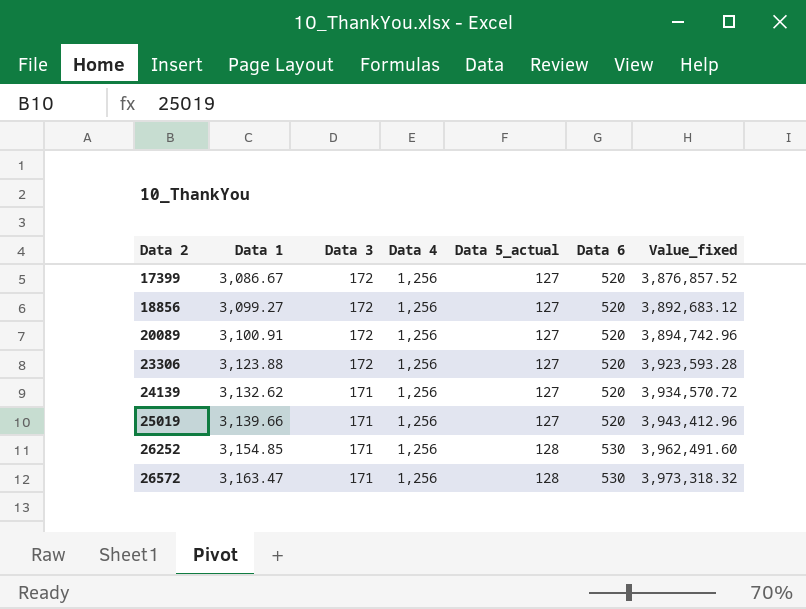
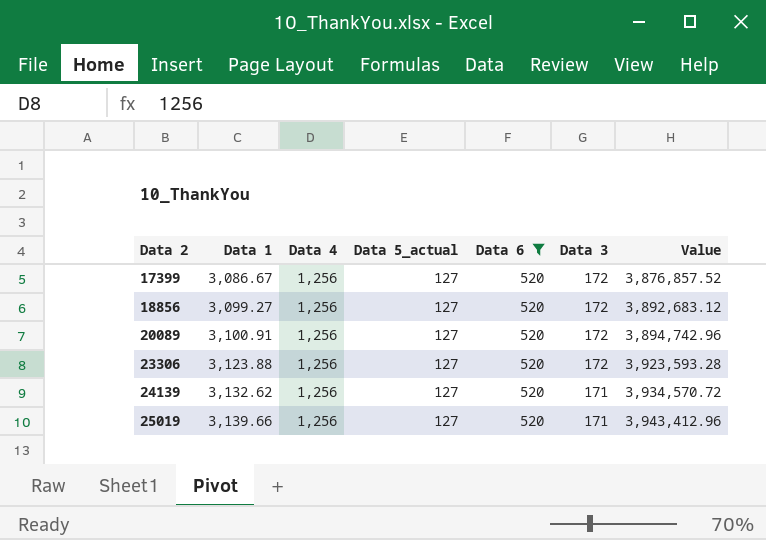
filter: none -> Data 6 = 520
column Data 3 | position: 3 -> 6
column name: Value_fixed -> Value

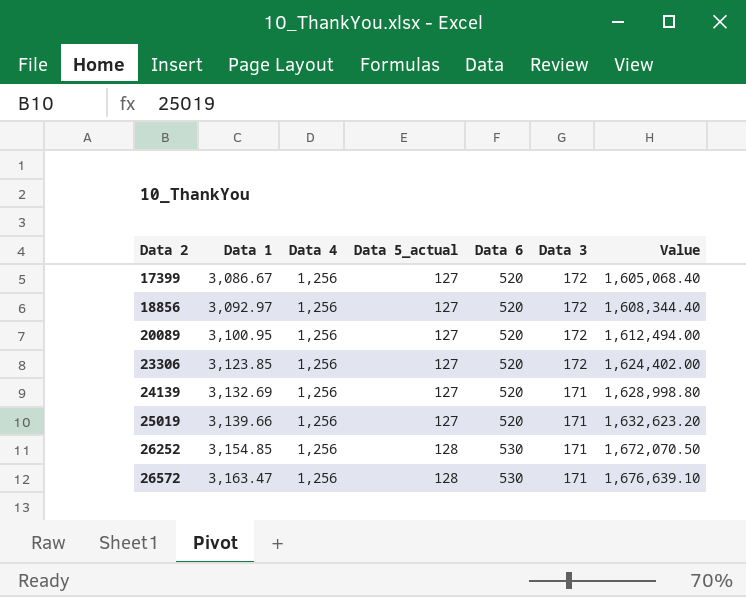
filter: Data 6 = 520 -> none
column Value | formula: [Data 1] * [Data 4] -> [Data 1] * [Data 6]
18856 | Data 1: 3,099.27 -> 3,092.97
20089 | Data 1: 3,100.91 -> 3,100.95
23306 | Data 1: 3,123.88 -> 3,123.85
24139 | Data 1: 3,132.62 -> 3,132.69

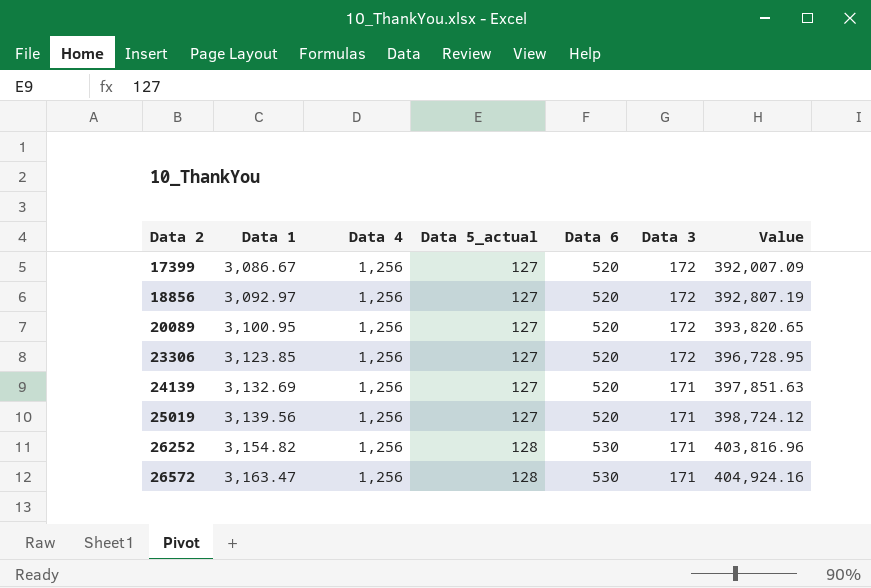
column Value | formula: [Data 1] * [Data 6] -> [Data 1] * [Data 5_actual]
25019 | Data 1: 3,139.66 -> 3,139.56
26252 | Data 1: 3,154.85 -> 3,154.82

